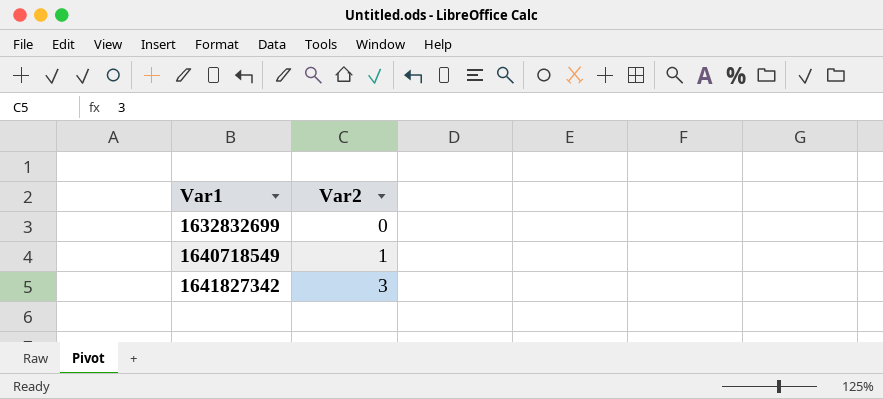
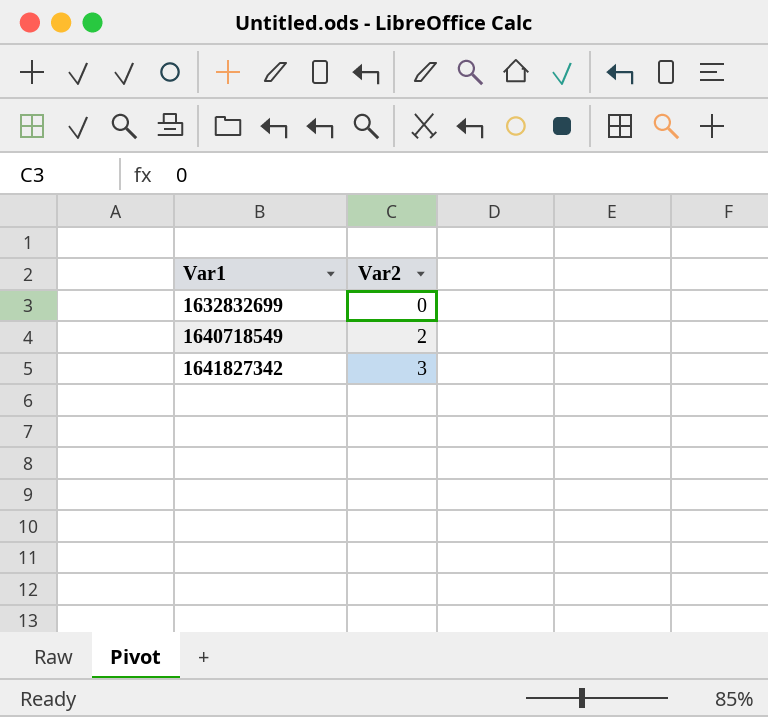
1640718549 | Var2: 1 -> 2

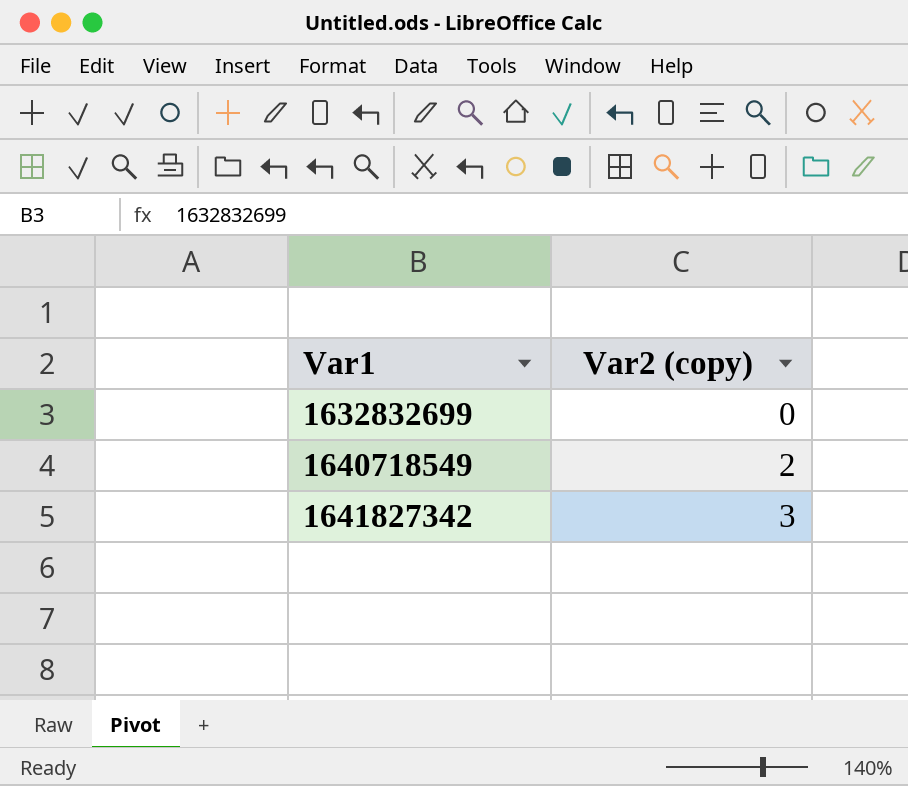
column name: Var2 -> Var2 (copy)

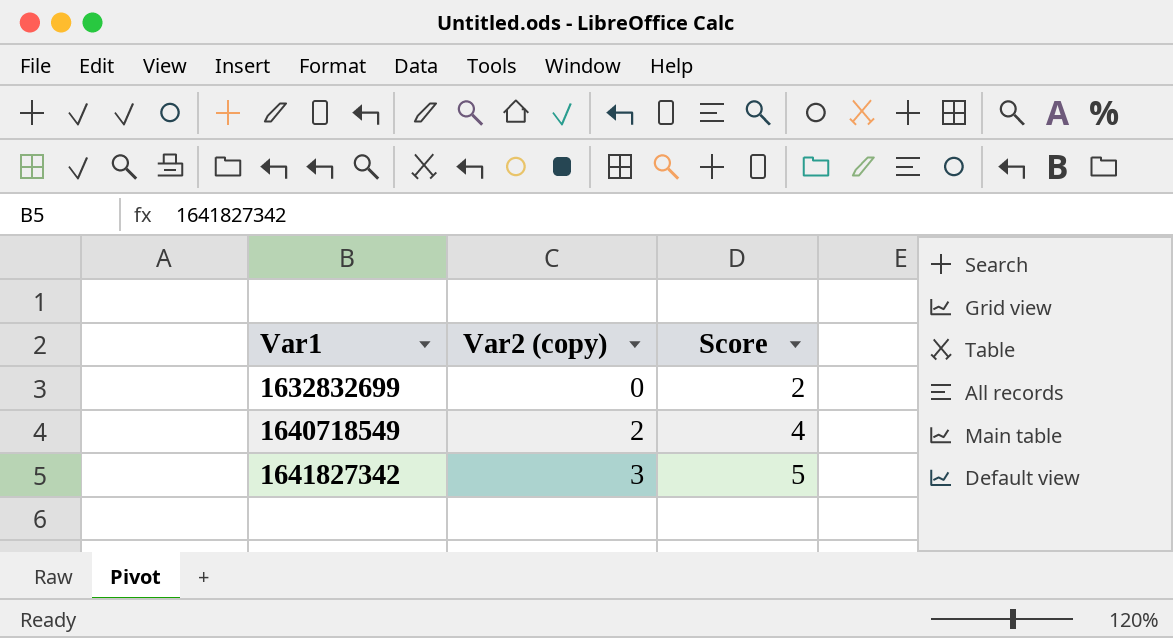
column Score | formula: none -> [Var2 (copy)] + 2

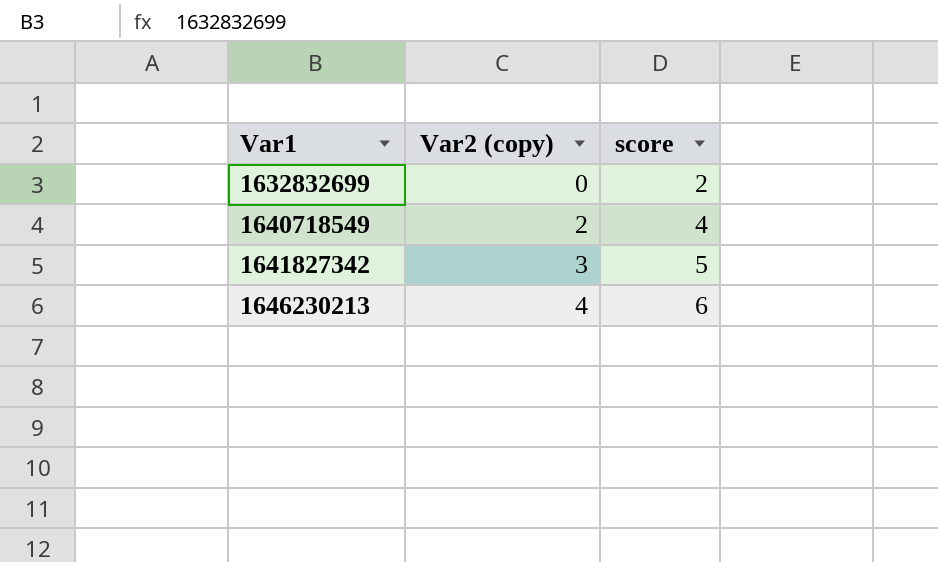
column name: Score -> score
row 1646230213: none -> 4 | 6

